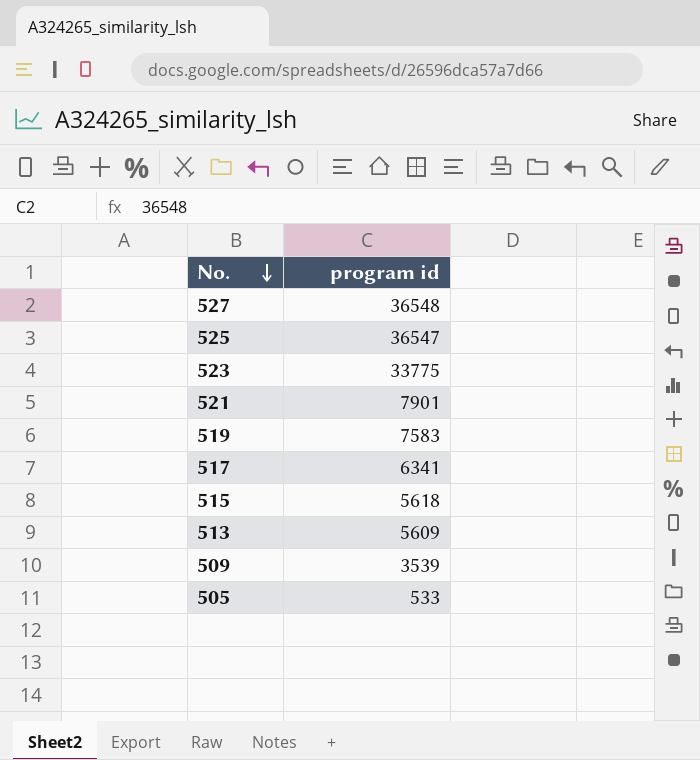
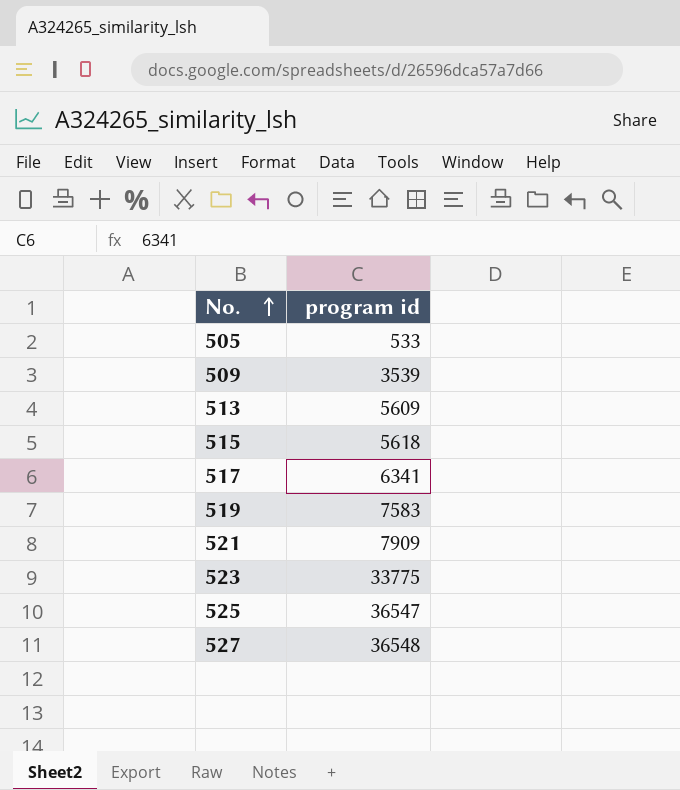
row order: No. descending -> No. ascending
521 | program id: 7901 -> 7909

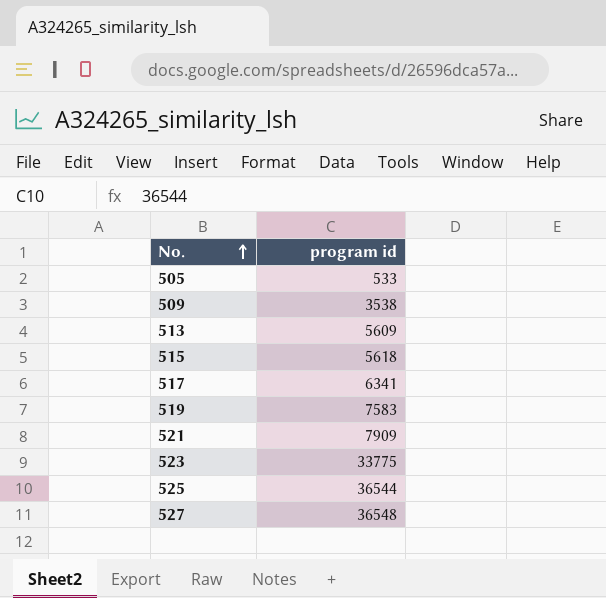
509 | program id: 3539 -> 3538
525 | program id: 36547 -> 36544

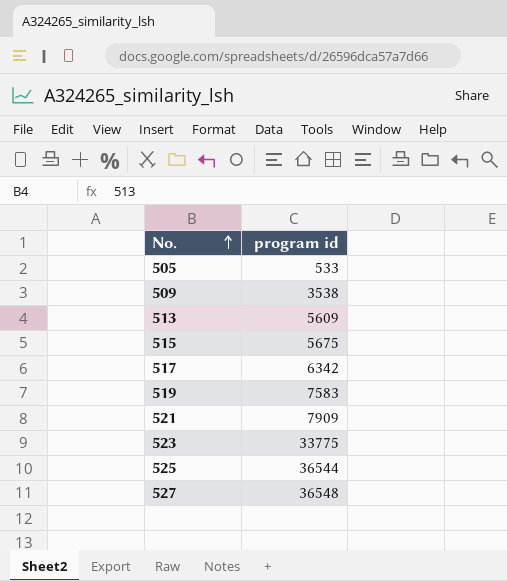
515 | program id: 5618 -> 5675
517 | program id: 6341 -> 6342

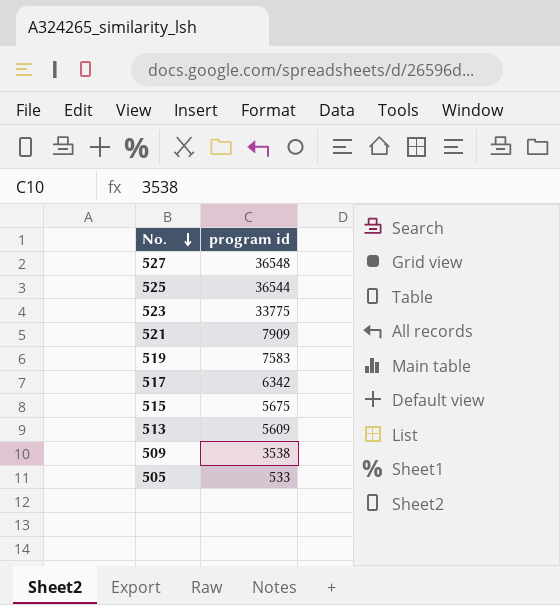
row order: No. ascending -> No. descending

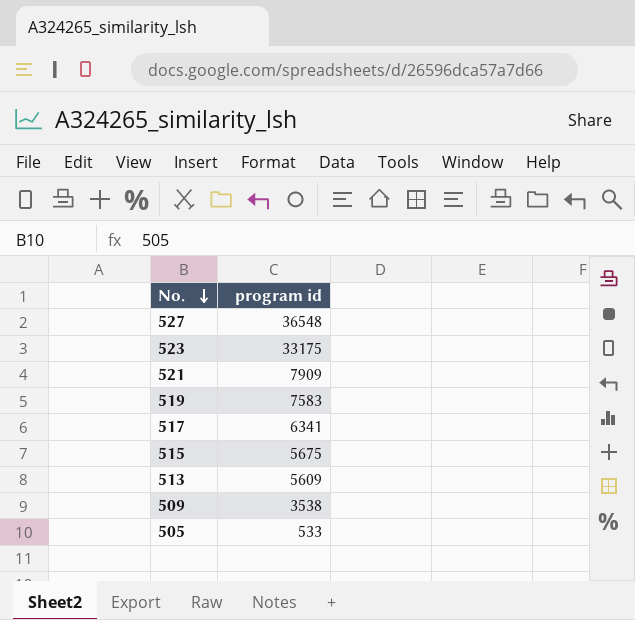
row 525: 36544 -> none
523 | program id: 33775 -> 33175
517 | program id: 6342 -> 6341

